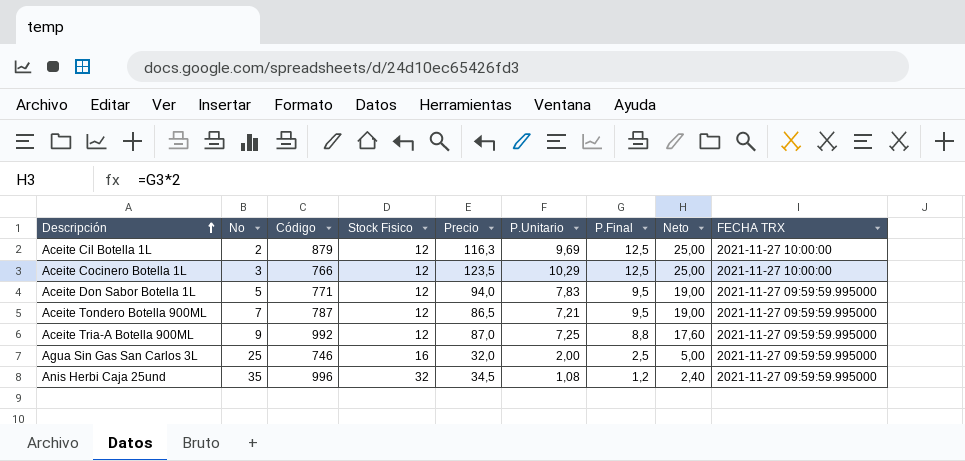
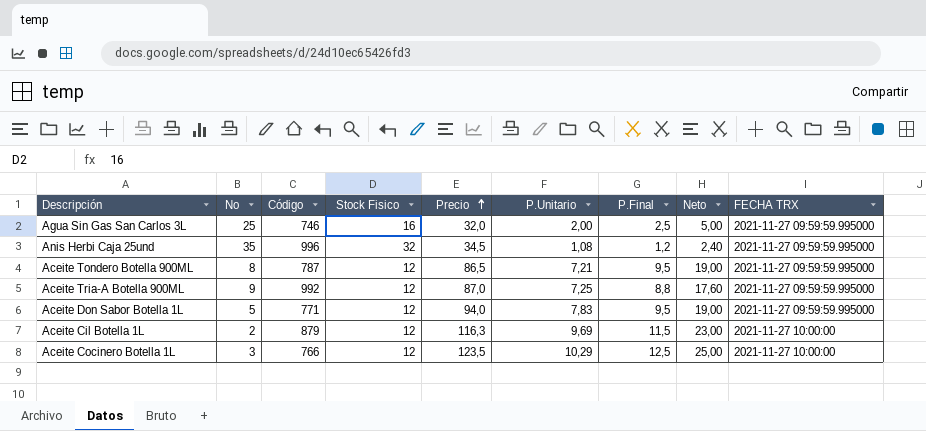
row order: Descripción ascending -> Precio ascending
Aceite Tondero Botella 900ML | No: 7 -> 8
Aceite Cil Botella 1L | P.Final: 12,5 -> 11,5
Aceite Cil Botella 1L | Neto: 25,00 -> 23,00

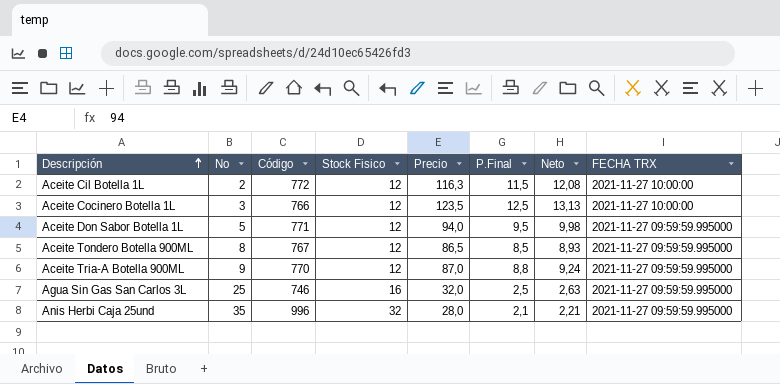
row order: Precio ascending -> Descripción ascending
column P.Unitario | formula: [Precio] / [Stock Fisico] -> none
column Neto | formula: [P.Final] * 2 -> [P.Final] * 1,05
Aceite Cil Botella 1L | Código: 879 -> 772
Aceite Tondero Botella 900ML | Código: 787 -> 767
Aceite Tondero Botella 900ML | P.Final: 9,5 -> 8,5
Aceite Tria-A Botella 900ML | Código: 992 -> 770
Anis Herbi Caja 25und | Precio: 34,5 -> 28,0
Anis Herbi Caja 25und | P.Final: 1,2 -> 2,1

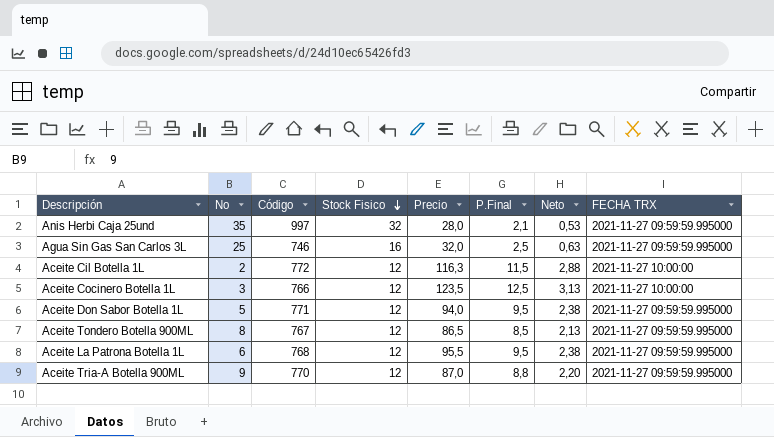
row order: Descripción ascending -> Stock Fisico descending
column Neto | formula: [P.Final] * 1,05 -> [P.Final] * 0,25
Anis Herbi Caja 25und | Código: 996 -> 997
row Aceite La Patrona Botella 1L: none -> 6 | 768 | 12 | 95,5 | 9,5 | 2,38 | 2021-11-27 09:59:59.995000

